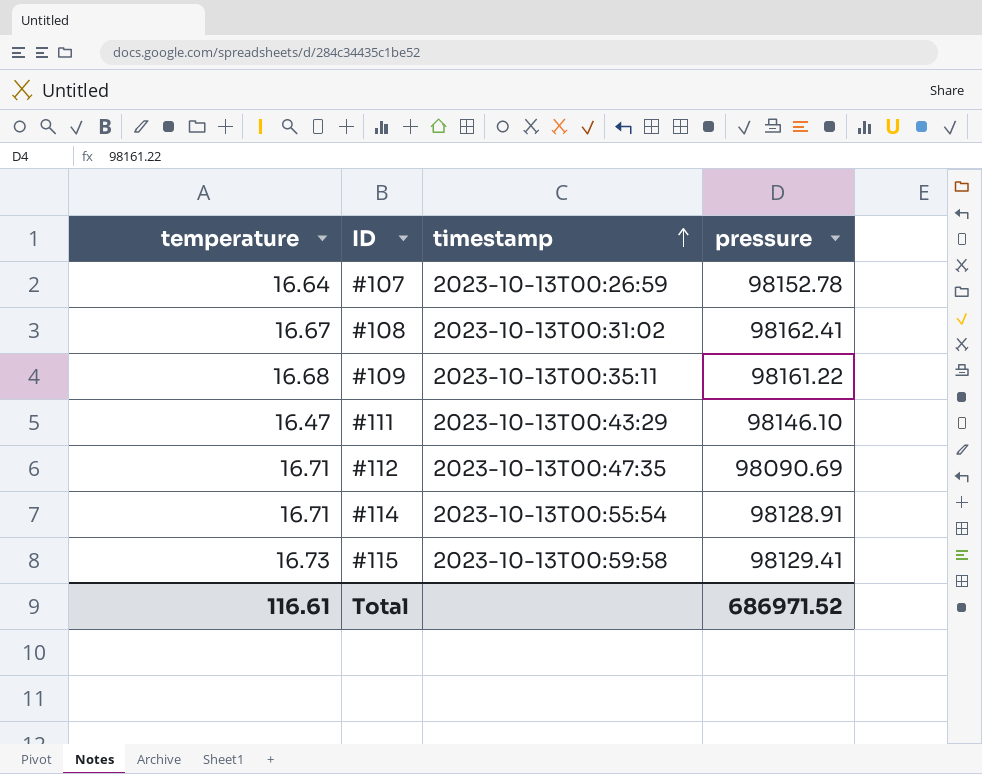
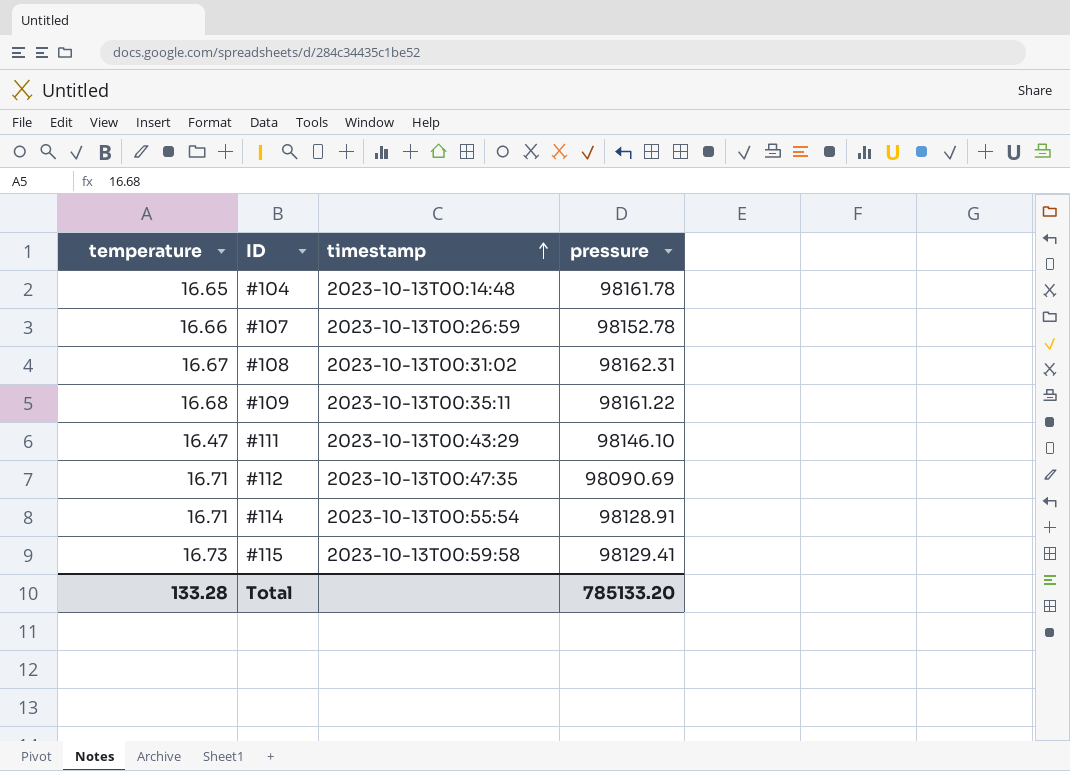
row #104: none -> 16.65 | 2023-10-13T00:14:48 | 98161.78
#107 | temperature: 16.64 -> 16.66
#108 | pressure: 98162.41 -> 98162.31
Total | temperature: 116.61 -> 133.28
Total | pressure: 686971.52 -> 785133.20

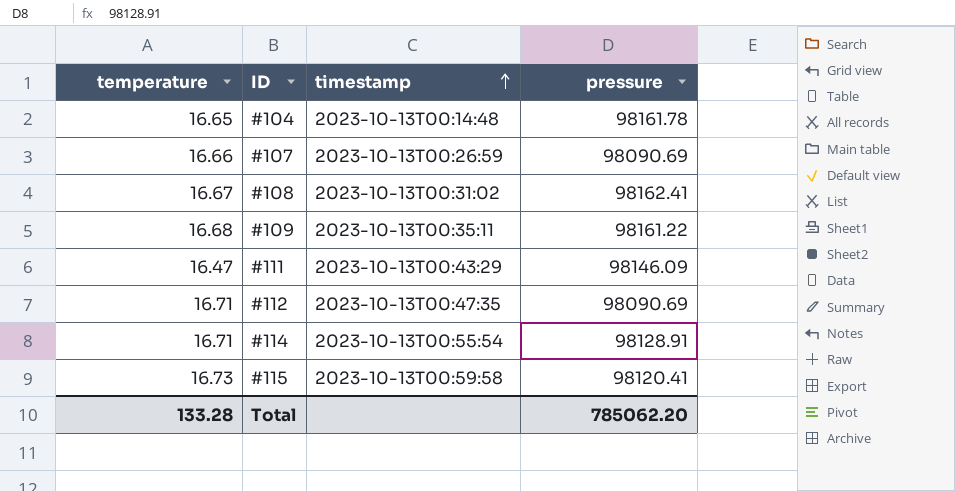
#107 | pressure: 98152.78 -> 98090.69
#108 | pressure: 98162.31 -> 98162.41
#111 | pressure: 98146.10 -> 98146.09
#115 | pressure: 98129.41 -> 98120.41
Total | pressure: 785133.20 -> 785062.20

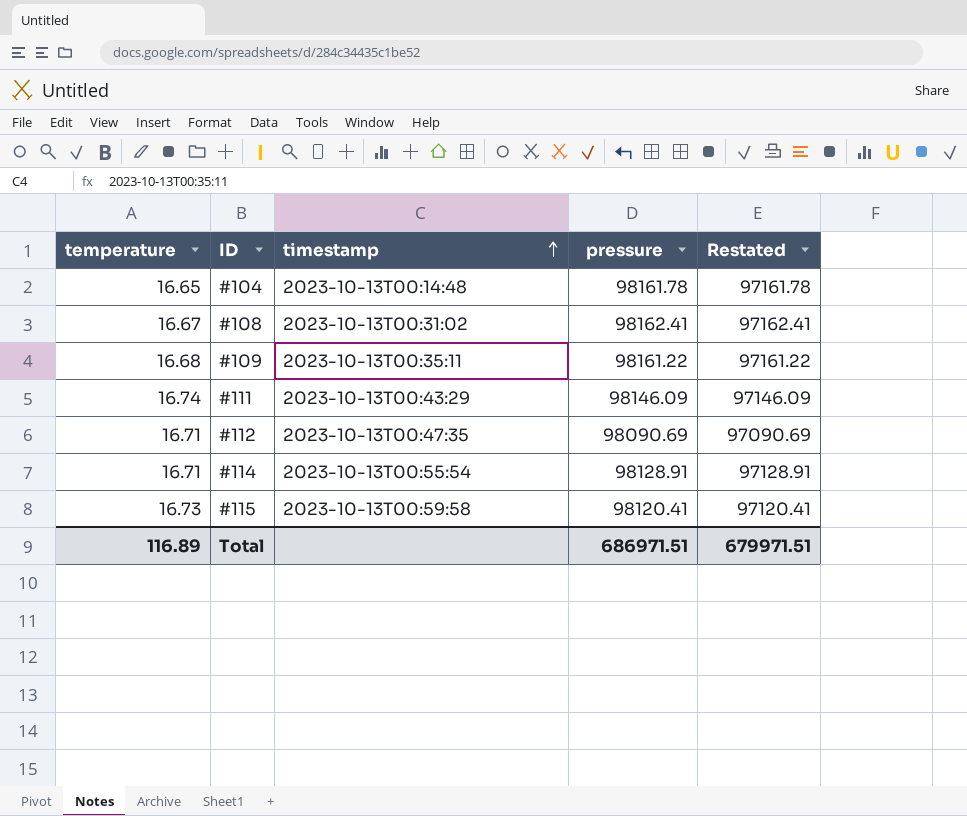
column Restated | formula: none -> [pressure] - 1000
row #107: 16.66 | 2023-10-13T00:26:59 | 98090.69 -> none
#111 | temperature: 16.47 -> 16.74
Total | temperature: 133.28 -> 116.89
Total | pressure: 785062.20 -> 686971.51

